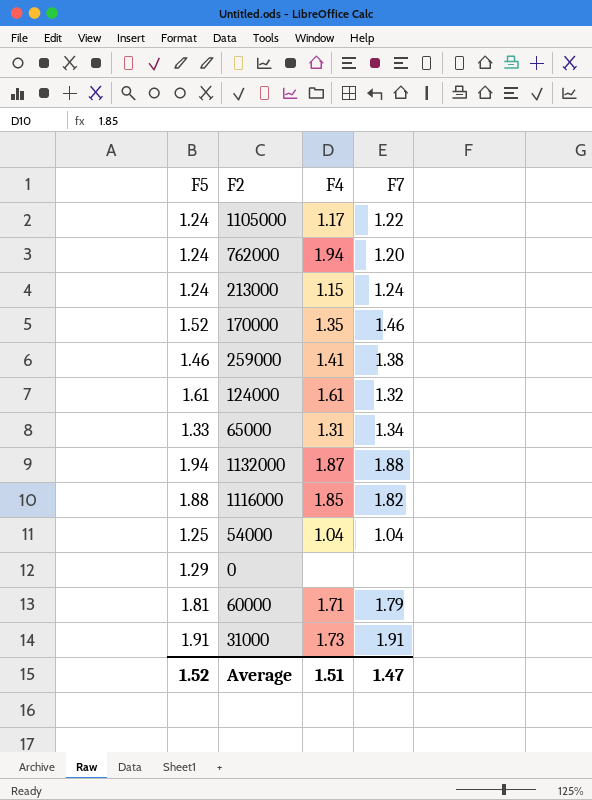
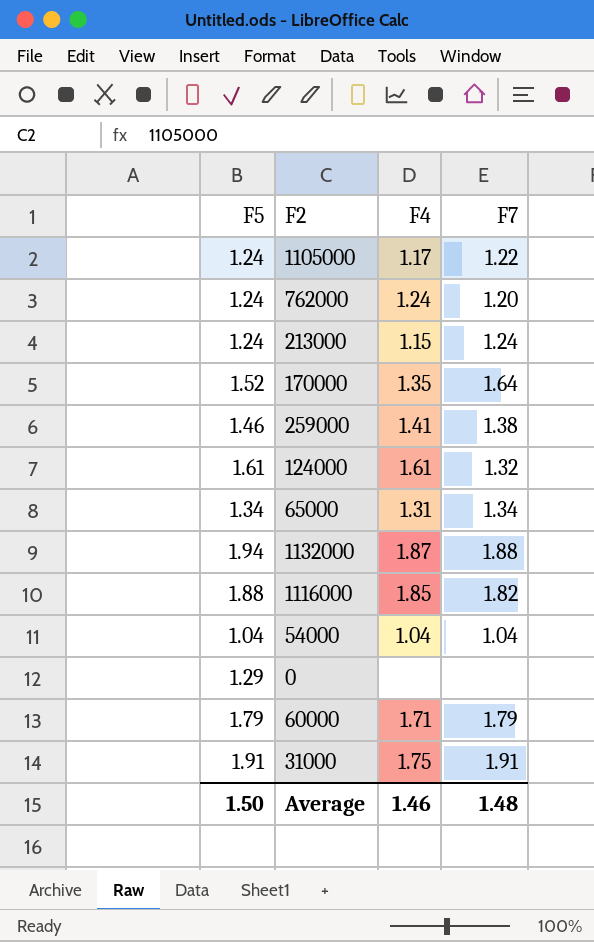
762000 | F4: 1.94 -> 1.24
170000 | F7: 1.46 -> 1.64
65000 | F5: 1.33 -> 1.34
54000 | F5: 1.25 -> 1.04
60000 | F5: 1.81 -> 1.79
31000 | F4: 1.73 -> 1.75
Average | F5: 1.52 -> 1.50
Average | F4: 1.51 -> 1.46
Average | F7: 1.47 -> 1.48

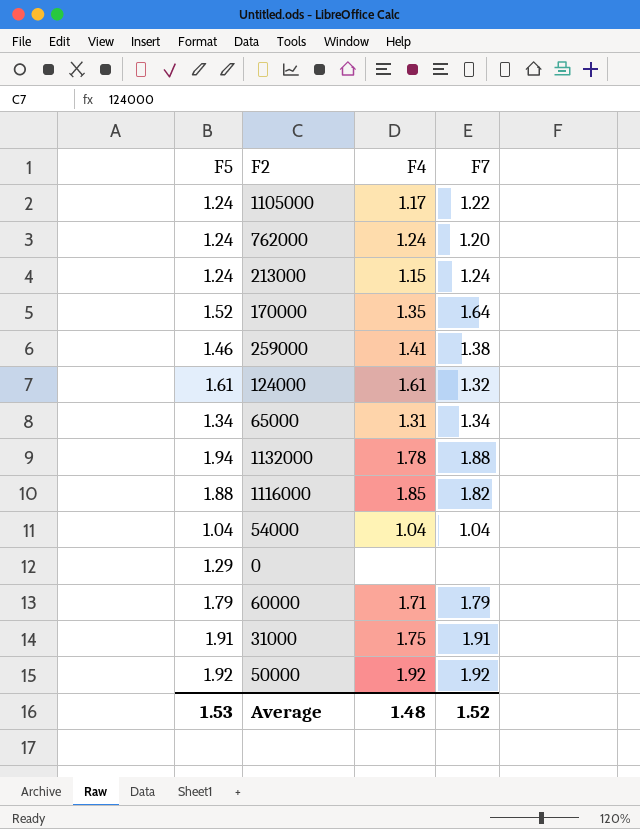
1132000 | F4: 1.87 -> 1.78
row 50000: none -> 1.92 | 1.92 | 1.92
Average | F5: 1.50 -> 1.53
Average | F4: 1.46 -> 1.48
Average | F7: 1.48 -> 1.52

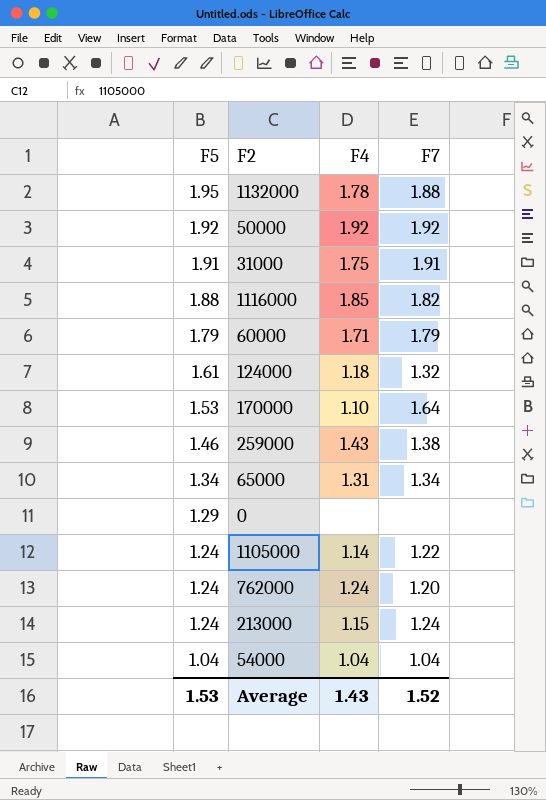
row order: none -> F5 descending
1132000 | F5: 1.94 -> 1.95
124000 | F4: 1.61 -> 1.18
170000 | F5: 1.52 -> 1.53
170000 | F4: 1.35 -> 1.10
259000 | F4: 1.41 -> 1.43
1105000 | F4: 1.17 -> 1.14
Average | F4: 1.48 -> 1.43

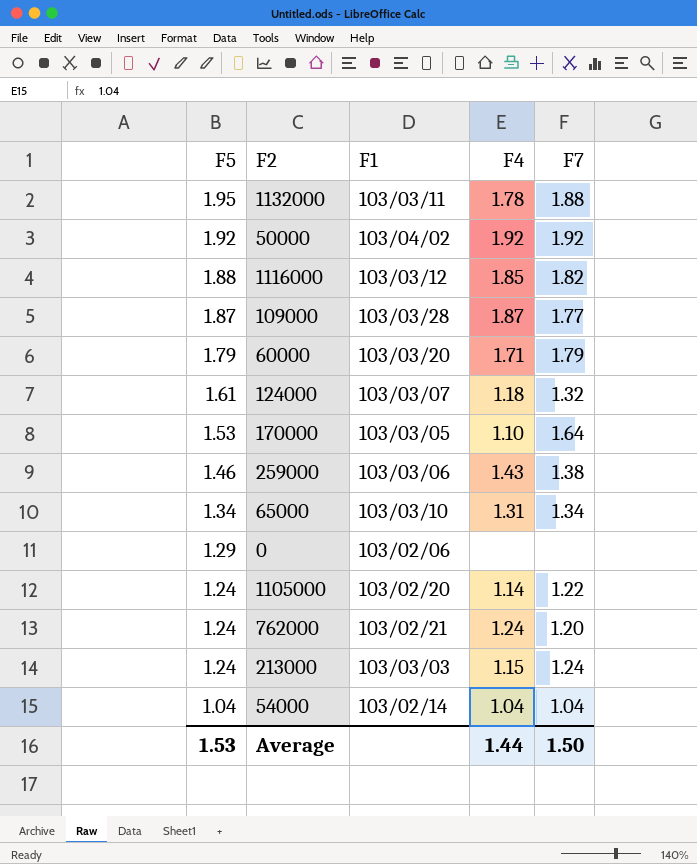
column F1 | position: none -> 3
row 31000: 1.91 | 1.75 | 1.91 -> none
row 109000: none -> 1.87 | 103/03/28 | 1.87 | 1.77
Average | F4: 1.43 -> 1.44
Average | F7: 1.52 -> 1.50

